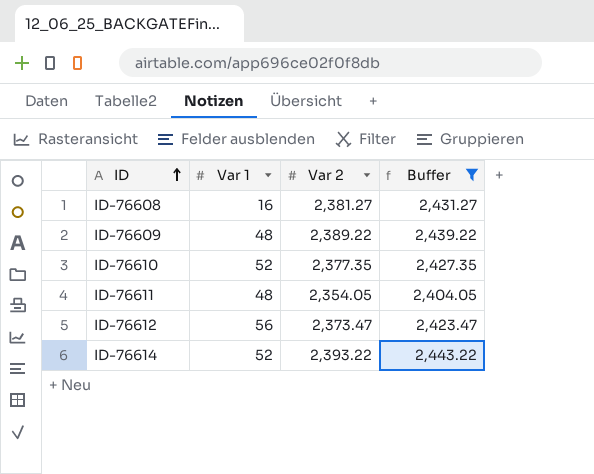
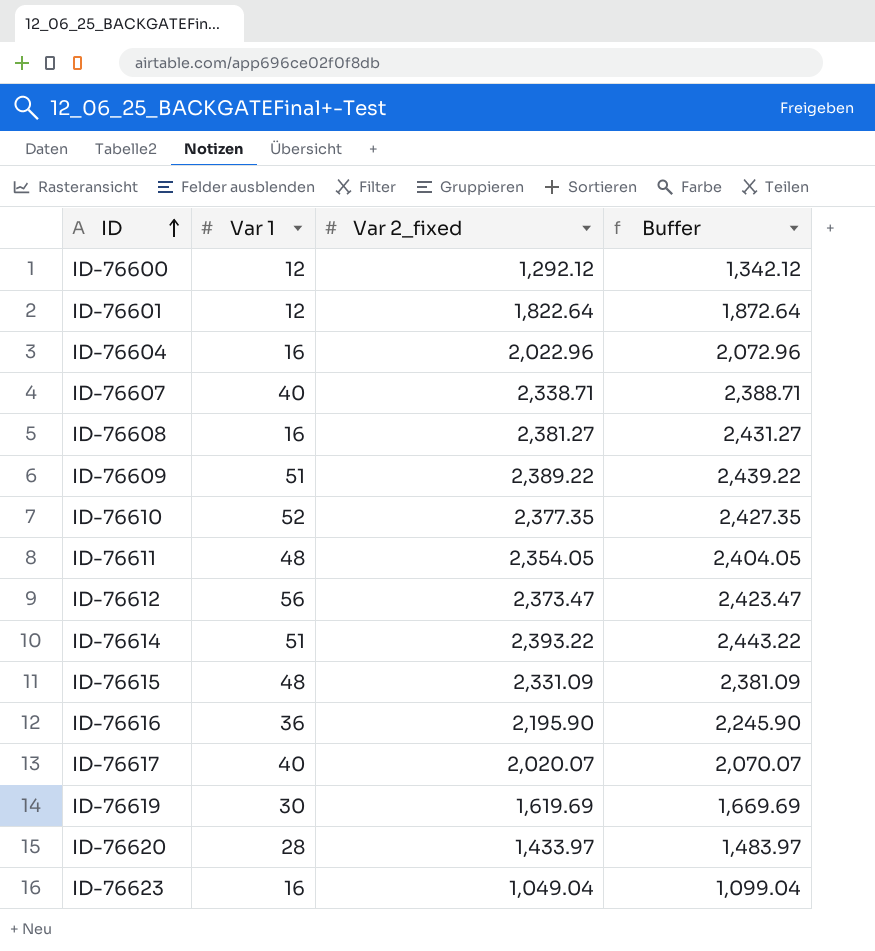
filter: Buffer >= 2,404.05 -> none
column name: Var 2 -> Var 2_fixed
ID-76609 | Var 1: 48 -> 51
ID-76614 | Var 1: 52 -> 51

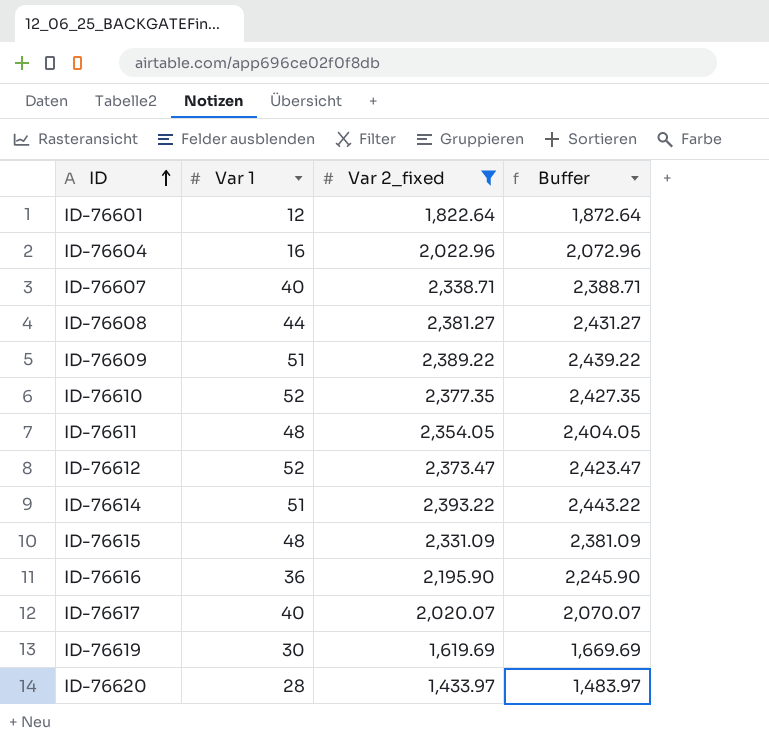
filter: none -> Var 2_fixed >= 1,433.97
ID-76608 | Var 1: 16 -> 44
ID-76612 | Var 1: 56 -> 52

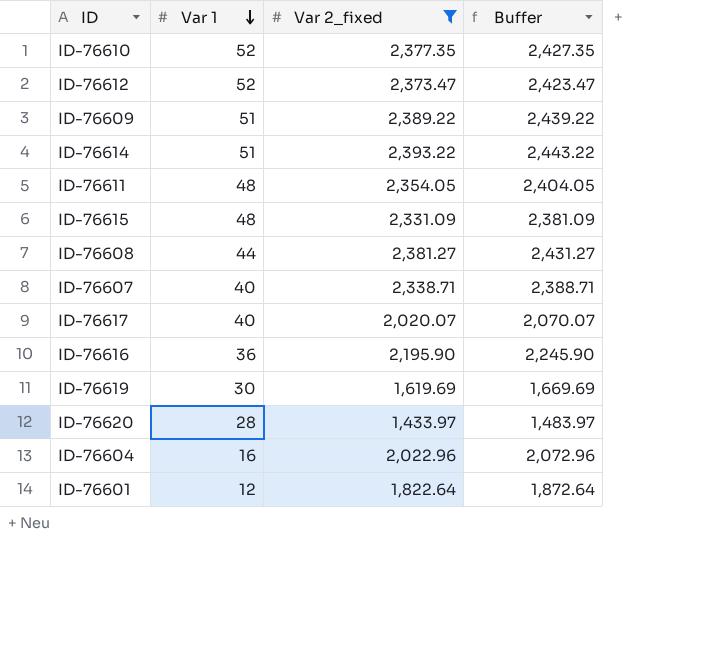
row order: ID ascending -> Var 1 descending

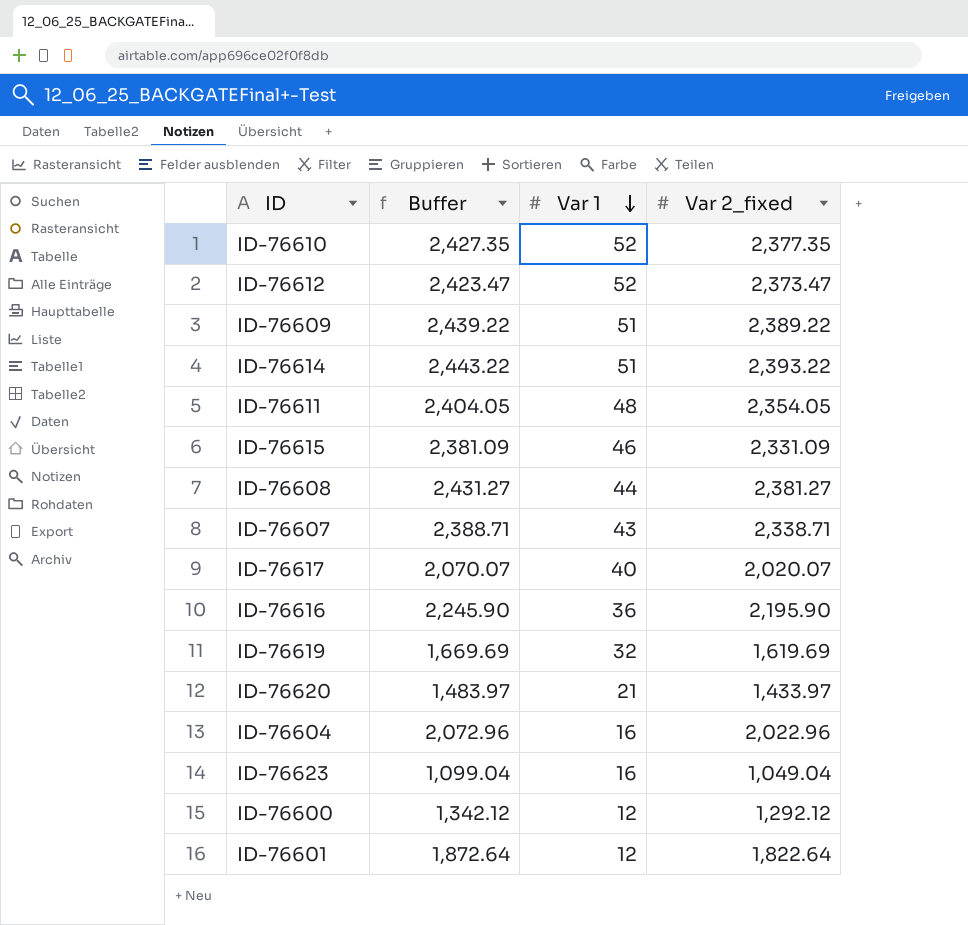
filter: Var 2_fixed >= 1,433.97 -> none
column Buffer | position: 4 -> 2
ID-76615 | Var 1: 48 -> 46
ID-76607 | Var 1: 40 -> 43
ID-76619 | Var 1: 30 -> 32
ID-76620 | Var 1: 28 -> 21

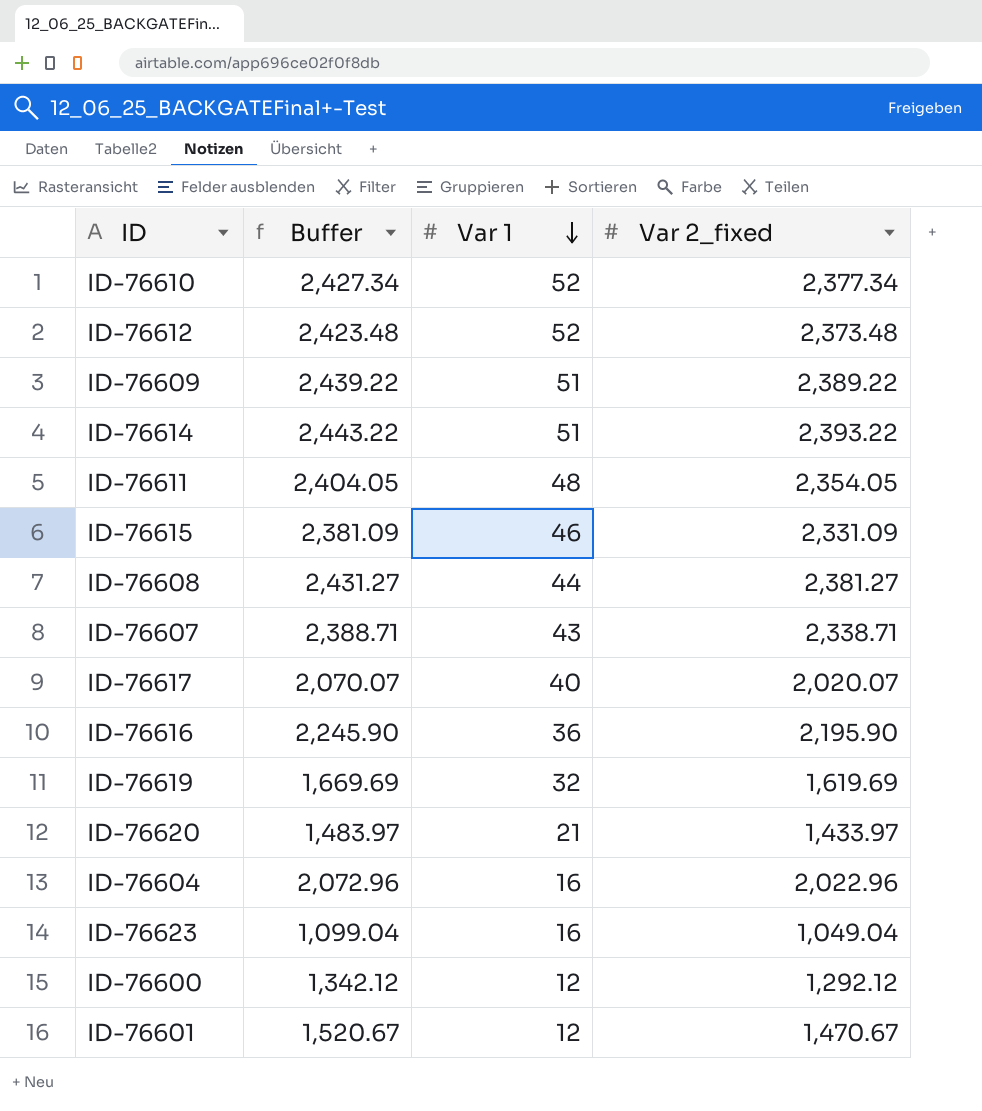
ID-76610 | Buffer: 2,427.35 -> 2,427.34
ID-76610 | Var 2_fixed: 2,377.35 -> 2,377.34
ID-76612 | Buffer: 2,423.47 -> 2,423.48
ID-76612 | Var 2_fixed: 2,373.47 -> 2,373.48
ID-76601 | Buffer: 1,872.64 -> 1,520.67
ID-76601 | Var 2_fixed: 1,822.64 -> 1,470.67

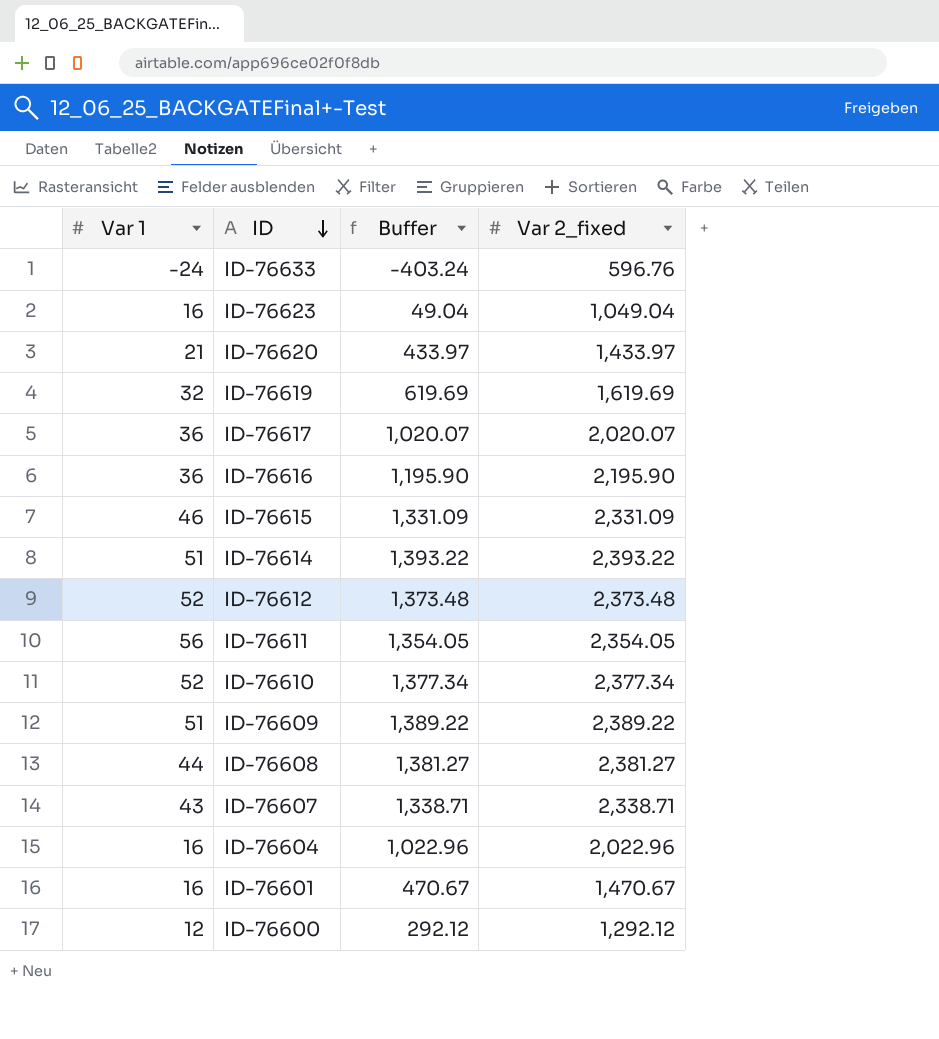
row order: Var 1 descending -> ID descending
column Var 1 | position: 3 -> 1
column Buffer | formula: [Var 2_fixed] + 50 -> [Var 2_fixed] - 1000
row ID-76633: none -> -24 | -403.24 | 596.76
ID-76617 | Var 1: 40 -> 36
ID-76611 | Var 1: 48 -> 56
ID-76601 | Var 1: 12 -> 16

